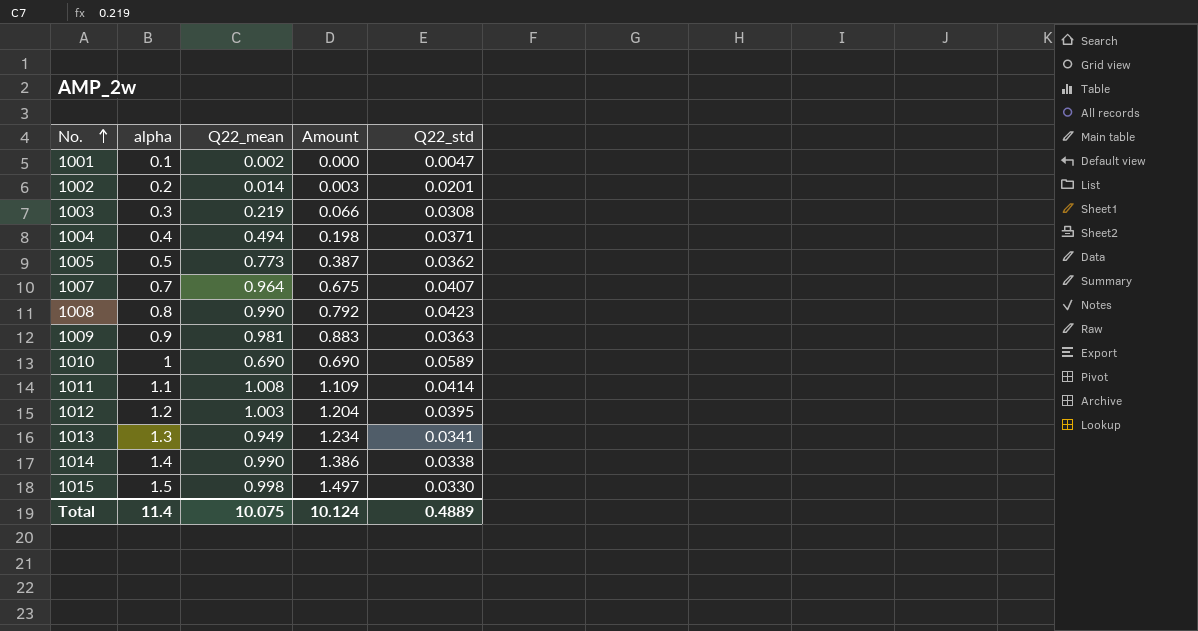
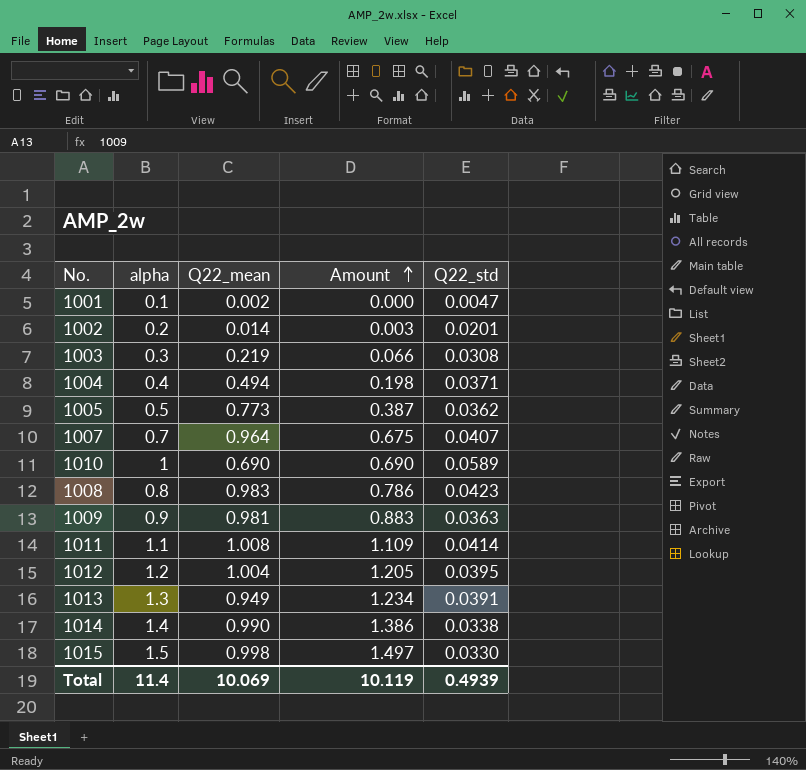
row order: No. ascending -> Amount ascending
1008 | Q22_mean: 0.990 -> 0.983
1008 | Amount: 0.792 -> 0.786
1012 | Q22_mean: 1.003 -> 1.004
1012 | Amount: 1.204 -> 1.205
1013 | Q22_std: 0.0341 -> 0.0391
Total | Q22_mean: 10.075 -> 10.069
Total | Amount: 10.124 -> 10.119
Total | Q22_std: 0.4889 -> 0.4939

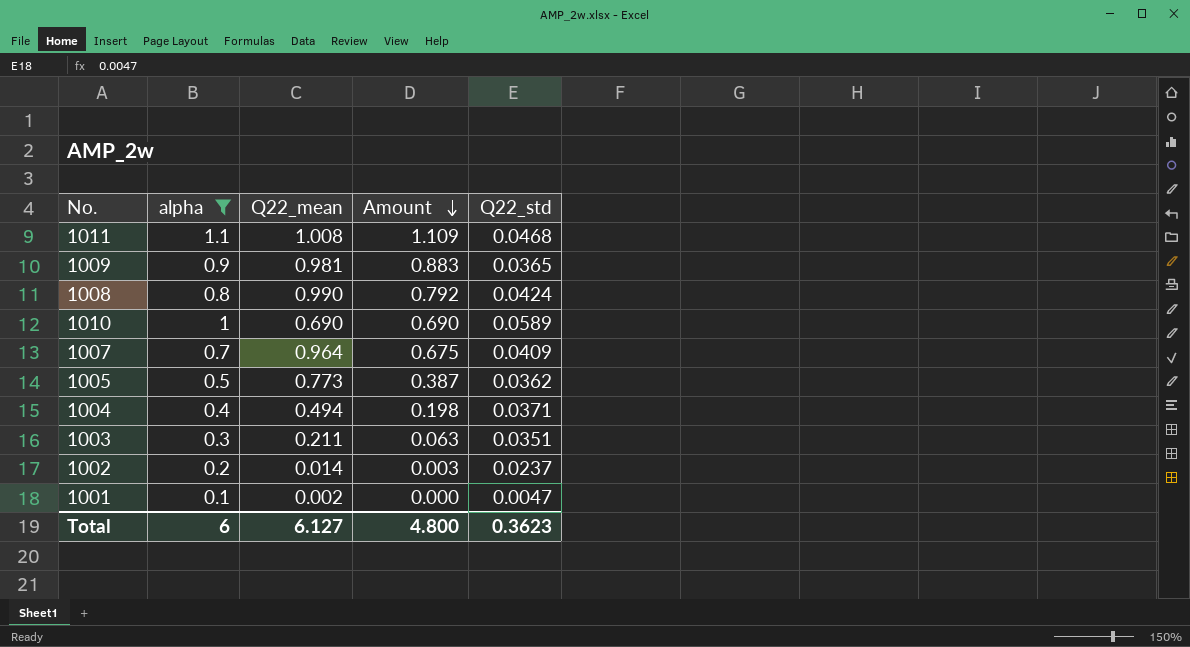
filter: none -> alpha <= 1.1
row order: Amount ascending -> Amount descending
1011 | Q22_std: 0.0414 -> 0.0468
1009 | Q22_std: 0.0363 -> 0.0365
1008 | Q22_mean: 0.983 -> 0.990
1008 | Amount: 0.786 -> 0.792
1008 | Q22_std: 0.0423 -> 0.0424
1007 | Q22_std: 0.0407 -> 0.0409
1003 | Q22_mean: 0.219 -> 0.211
1003 | Amount: 0.066 -> 0.063
1003 | Q22_std: 0.0308 -> 0.0351
1002 | Q22_std: 0.0201 -> 0.0237
Total | alpha: 11.4 -> 6
Total | Q22_mean: 10.069 -> 6.127
Total | Amount: 10.119 -> 4.800
Total | Q22_std: 0.4939 -> 0.3623

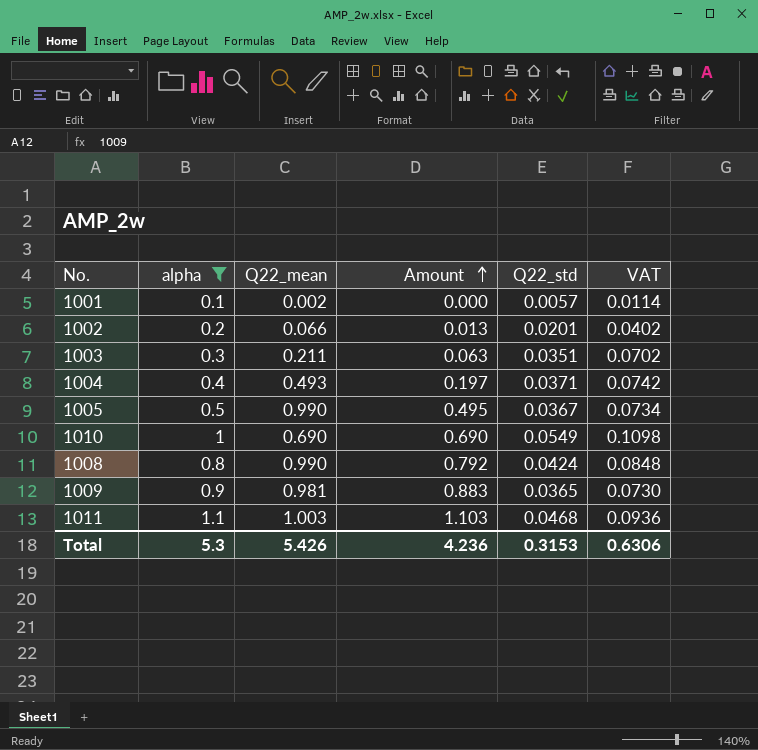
row order: Amount descending -> Amount ascending
column VAT | formula: none -> [Q22_std] * 2
row 1007: 0.7 | 0.964 | 0.675 | 0.0409 -> none
1001 | Q22_std: 0.0047 -> 0.0057
1002 | Q22_mean: 0.014 -> 0.066
1002 | Amount: 0.003 -> 0.013
1002 | Q22_std: 0.0237 -> 0.0201
1004 | Q22_mean: 0.494 -> 0.493
1004 | Amount: 0.198 -> 0.197
1005 | Q22_mean: 0.773 -> 0.990
1005 | Amount: 0.387 -> 0.495
1005 | Q22_std: 0.0362 -> 0.0367
1010 | Q22_std: 0.0589 -> 0.0549
1011 | Q22_mean: 1.008 -> 1.003
1011 | Amount: 1.109 -> 1.103
Total | alpha: 6 -> 5.3
Total | Q22_mean: 6.127 -> 5.426
Total | Amount: 4.800 -> 4.236
Total | Q22_std: 0.3623 -> 0.3153

